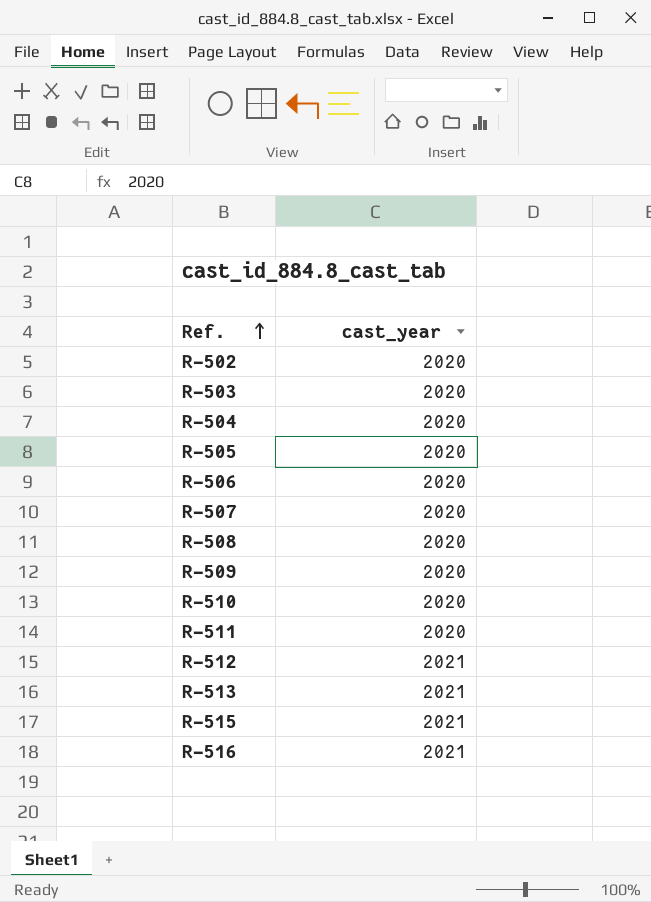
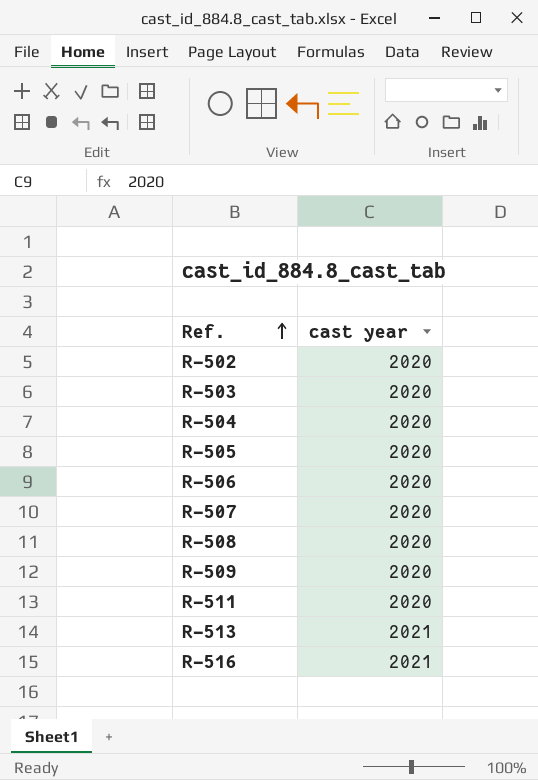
column name: cast_year -> cast year
row R-510: 2020 -> none
row R-512: 2021 -> none
row R-515: 2021 -> none

